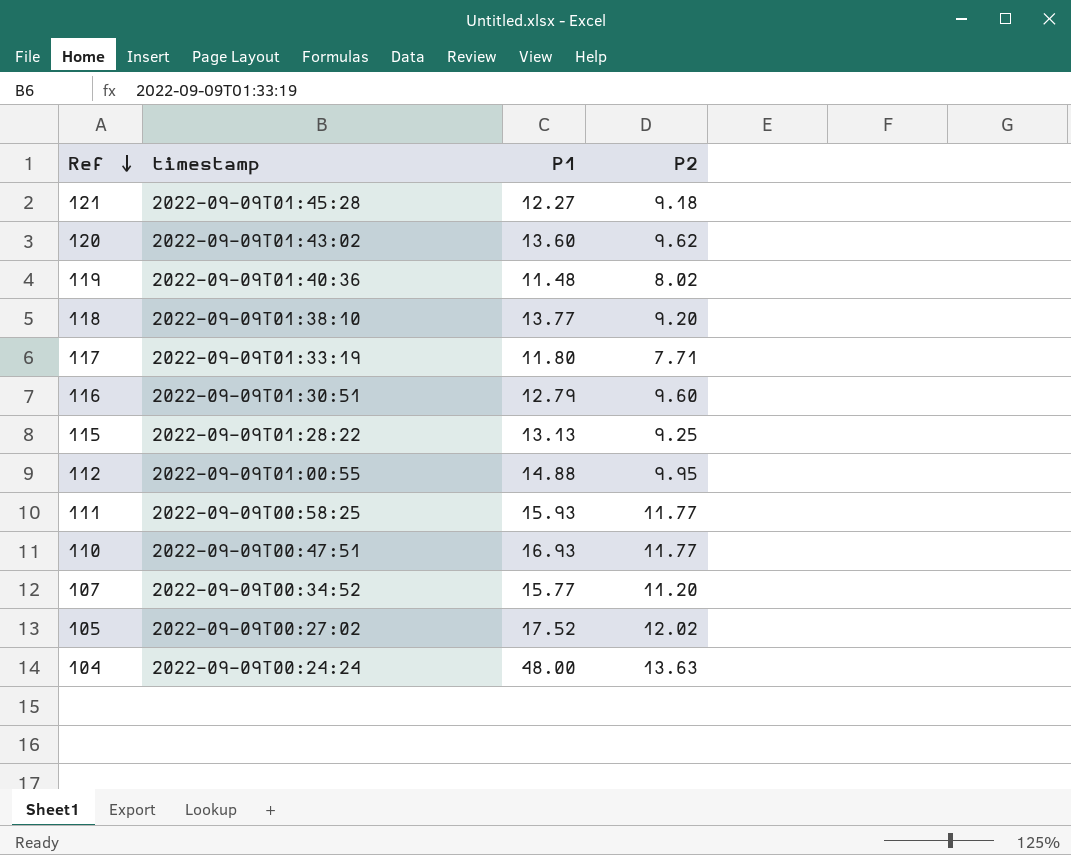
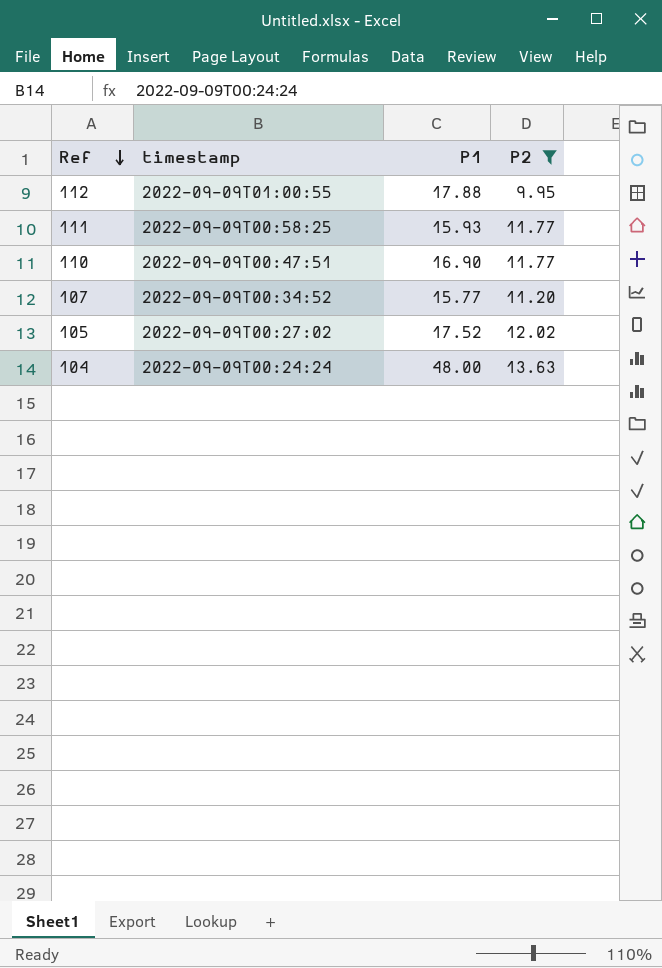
filter: none -> P2 >= 9.95
112 | P1: 14.88 -> 17.88
110 | P1: 16.93 -> 16.90

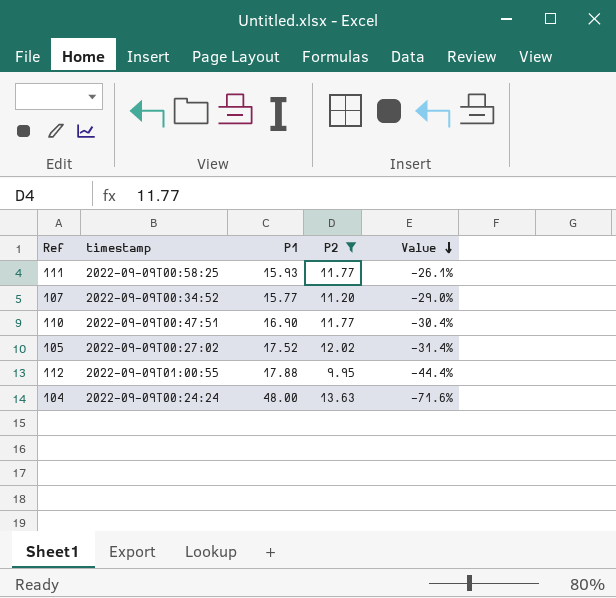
row order: Ref descending -> Value descending
column Value | formula: none -> ([P2] - [P1]) / [P1]

